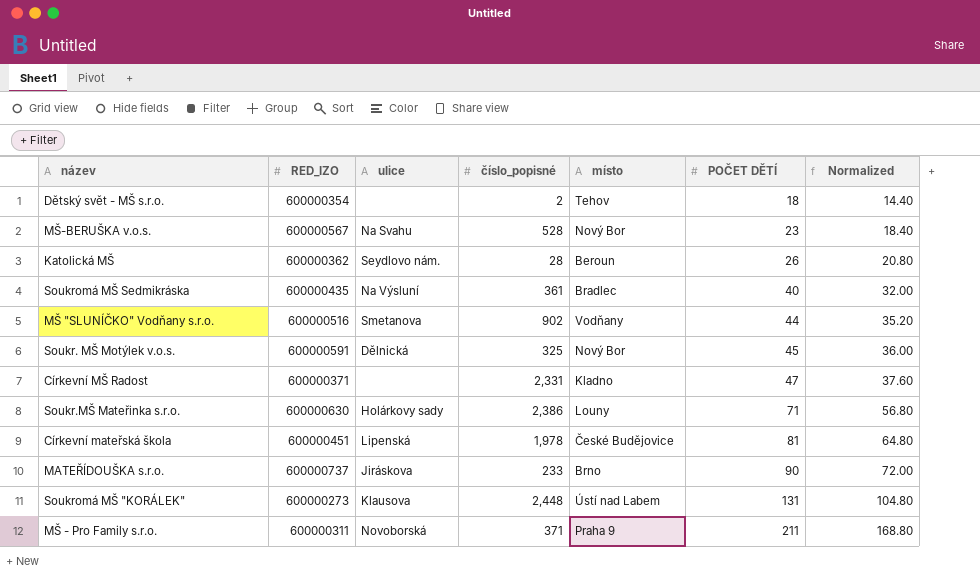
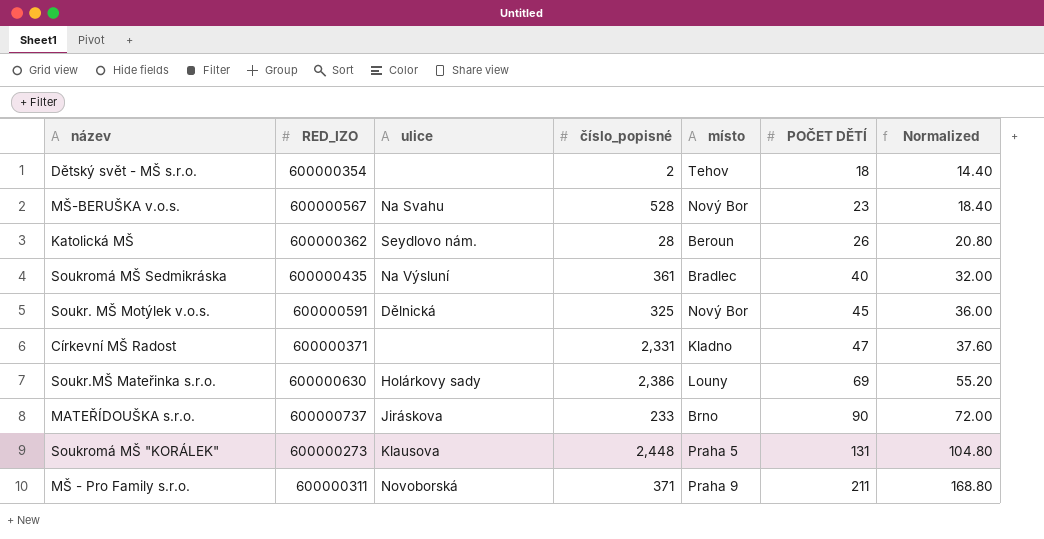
row MŠ "SLUNÍČKO" Vodňany s.r.o.: 600000516 | Smetanova | 902 | Vodňany | 44 | 35.20 -> none
row Církevní mateřská škola: 600000451 | Lipenská | 1,978 | České Budějovice | 81 | 64.80 -> none
Soukr.MŠ Mateřinka s.r.o. | POČET DĚTÍ: 71 -> 69
Soukr.MŠ Mateřinka s.r.o. | Normalized: 56.80 -> 55.20
Soukromá MŠ "KORÁLEK" | místo: Ústí nad Labem -> Praha 5

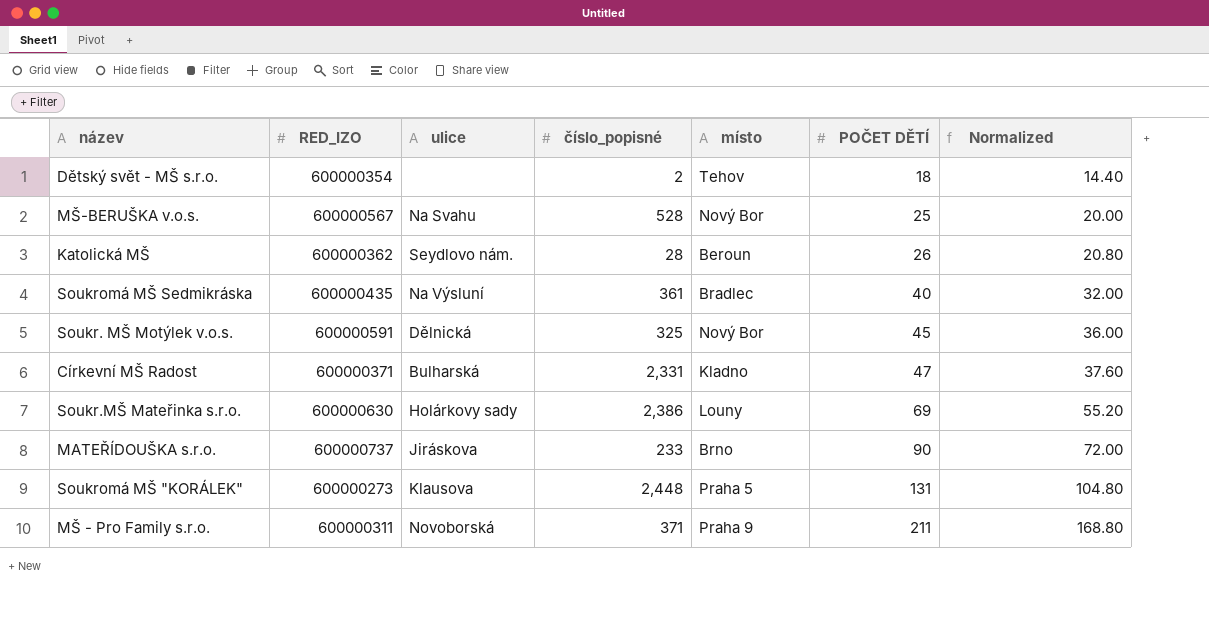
MŠ-BERUŠKA v.o.s. | POČET DĚTÍ: 23 -> 25
MŠ-BERUŠKA v.o.s. | Normalized: 18.40 -> 20.00
Církevní MŠ Radost | ulice: none -> Bulharská

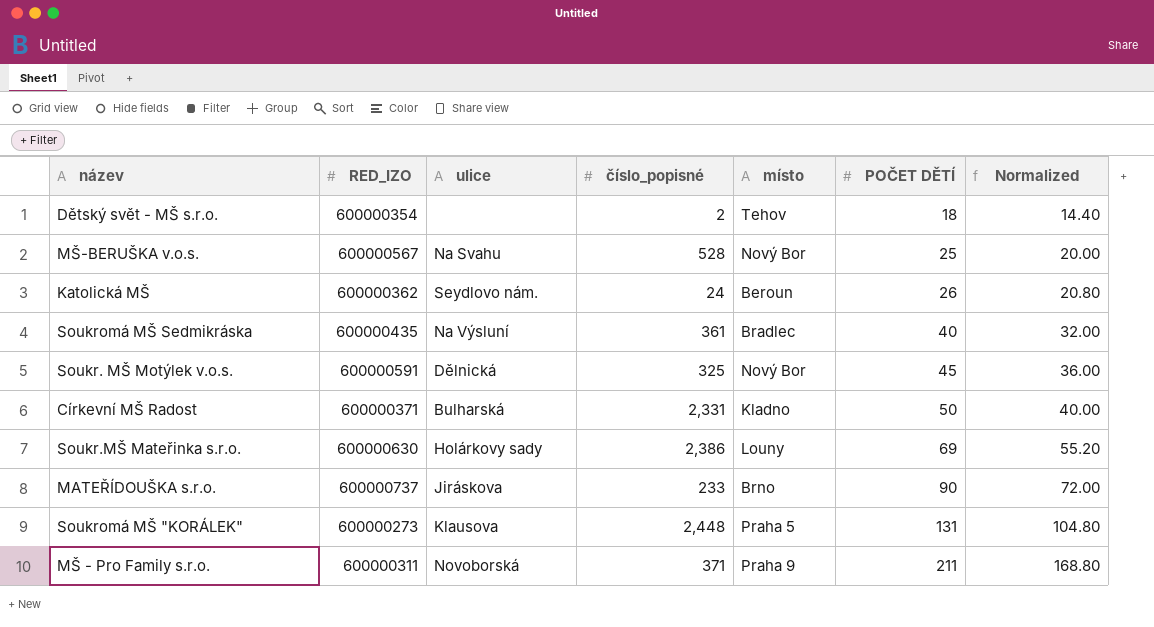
Katolická MŠ | číslo_popisné: 28 -> 24
Církevní MŠ Radost | POČET DĚTÍ: 47 -> 50
Církevní MŠ Radost | Normalized: 37.60 -> 40.00

